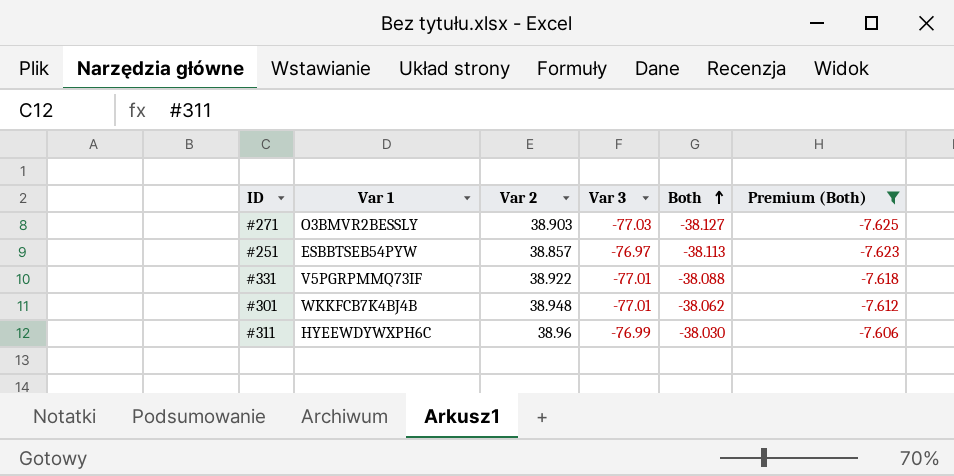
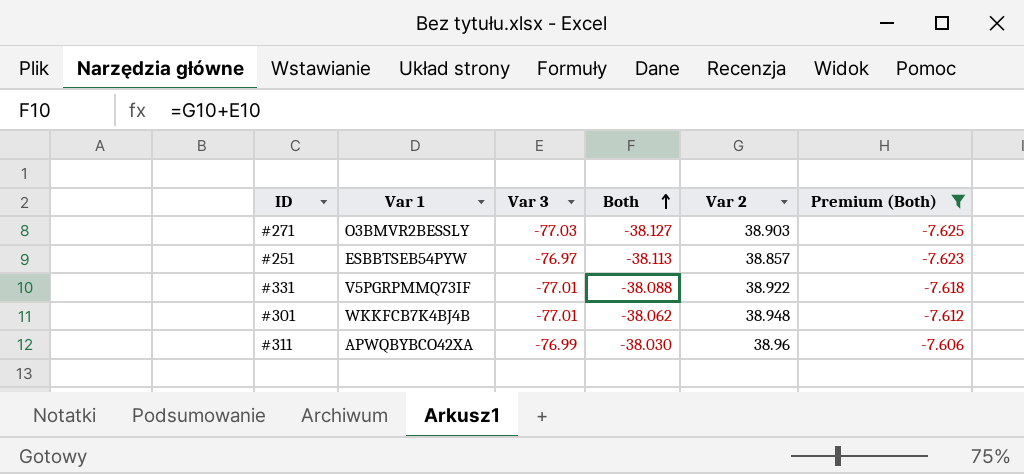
column Var 2 | position: 3 -> 5
#311 | Var 1: HYEEWDYWXPH6C -> APWQBYBCO42XA

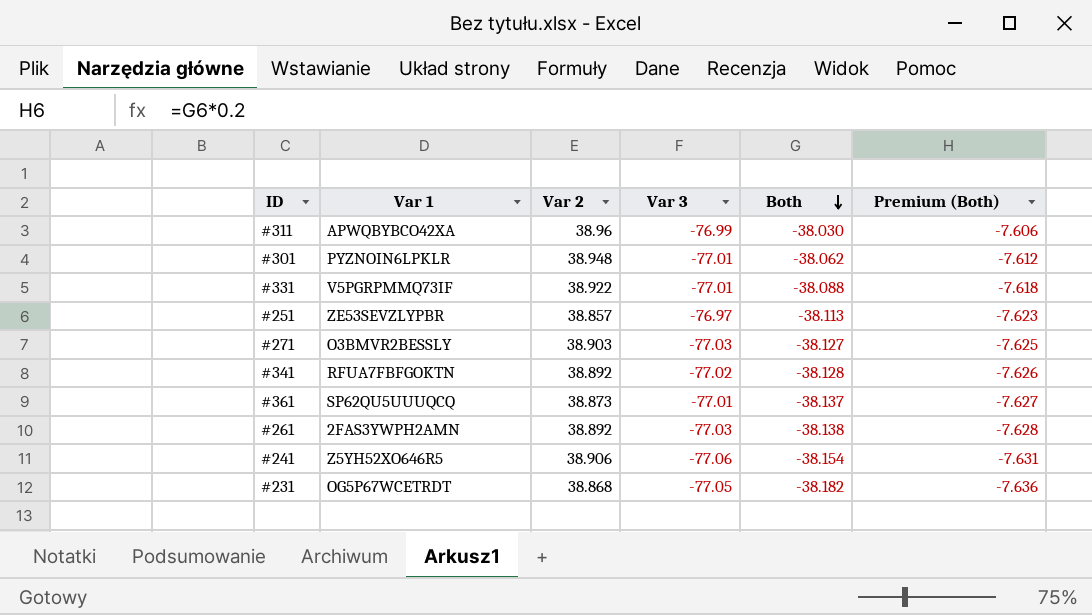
filter: Premium (Both) >= -7.625 -> none
row order: Both ascending -> Both descending
column Var 2 | position: 5 -> 3
#301 | Var 1: WKKFCB7K4BJ4B -> PYZNOIN6LPKLR
#251 | Var 1: ESBBTSEB54PYW -> ZE53SEVZLYPBR

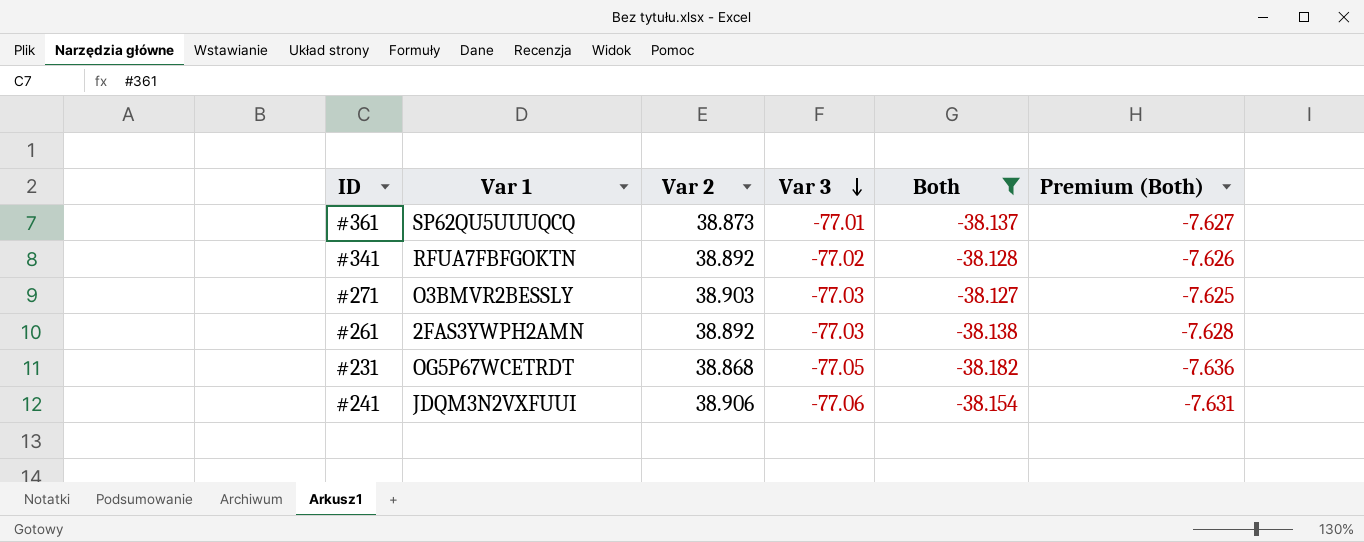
filter: none -> Both <= -38.127
row order: Both descending -> Var 3 descending
#241 | Var 1: Z5YH52XO646R5 -> JDQM3N2VXFUUI

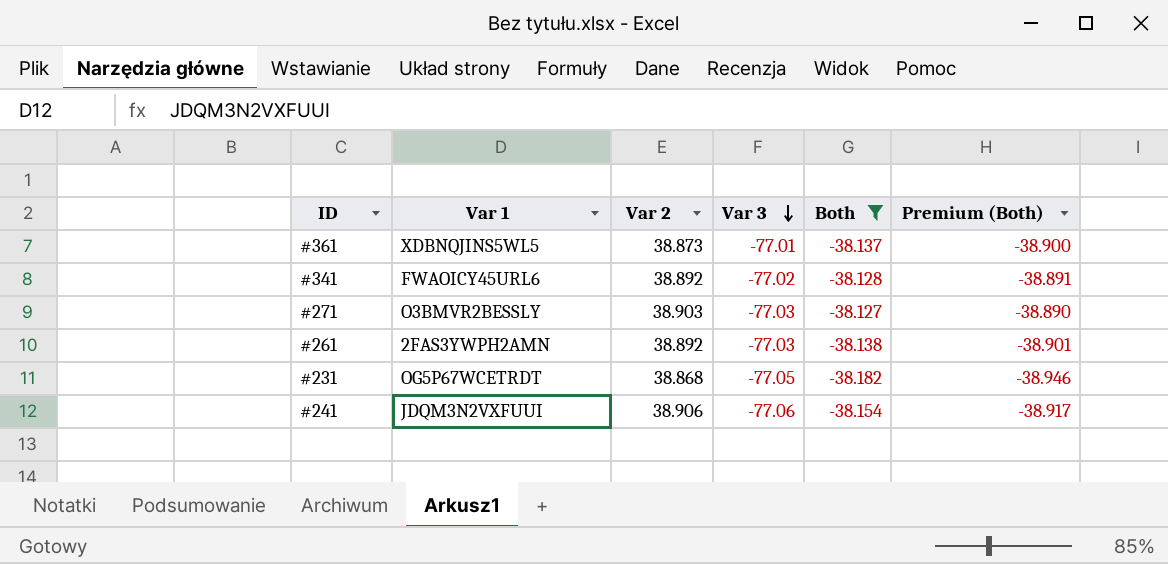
column Premium (Both) | formula: [Both] * 0.2 -> [Both] * 1.02
#361 | Var 1: SP62QU5UUUQCQ -> XDBNQJINS5WL5
#341 | Var 1: RFUA7FBFGOKTN -> FWAOICY45URL6

